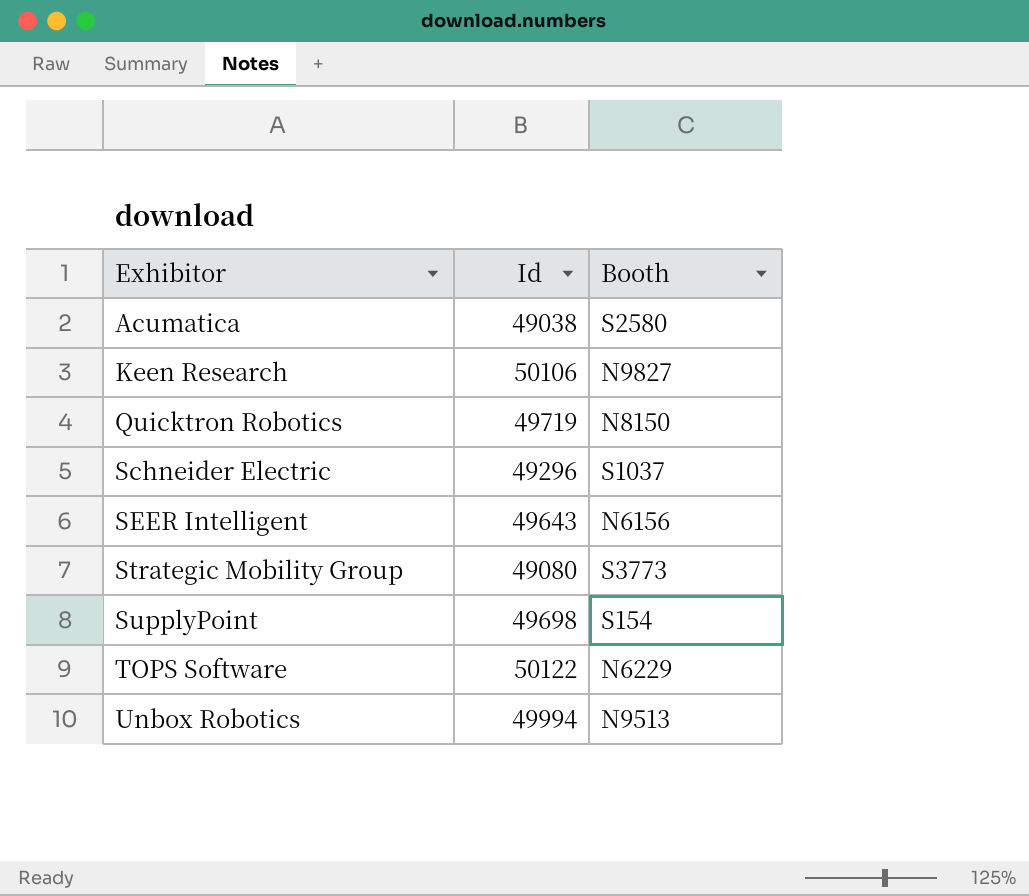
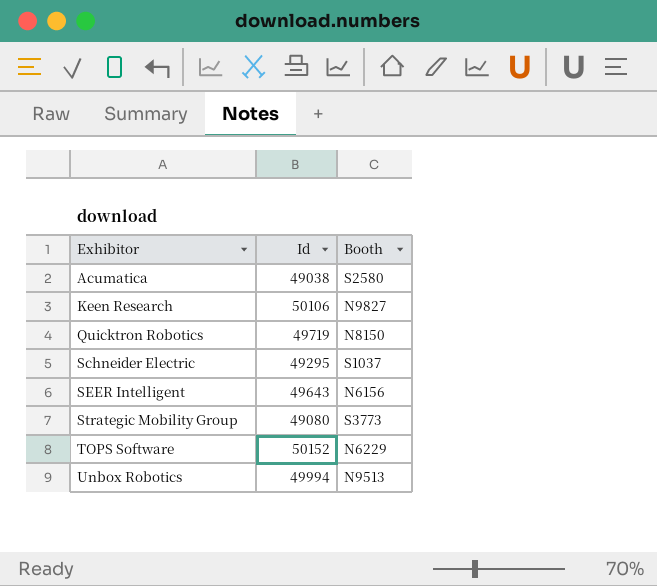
row SupplyPoint: 49698 | S154 -> none
Schneider Electric | Id: 49296 -> 49295
TOPS Software | Id: 50122 -> 50152

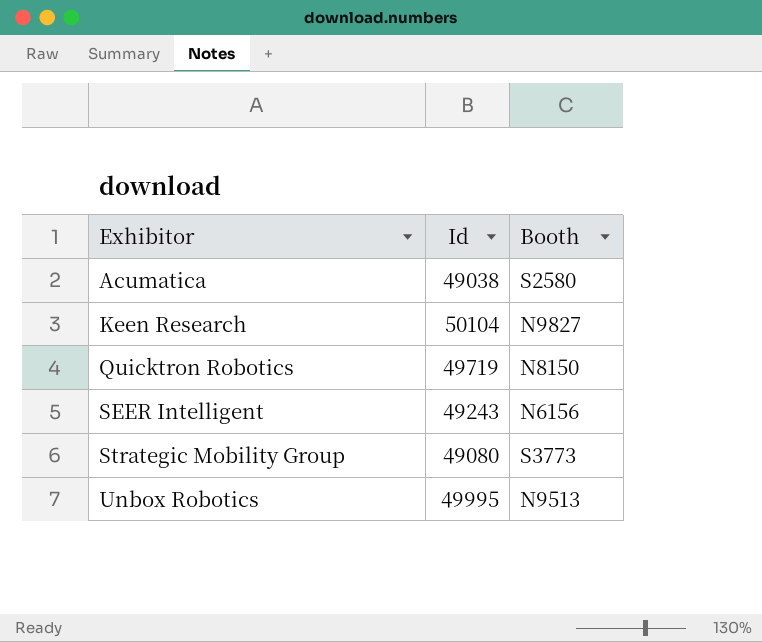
row Schneider Electric: 49295 | S1037 -> none
row TOPS Software: 50152 | N6229 -> none
Keen Research | Id: 50106 -> 50104
SEER Intelligent | Id: 49643 -> 49243
Unbox Robotics | Id: 49994 -> 49995

